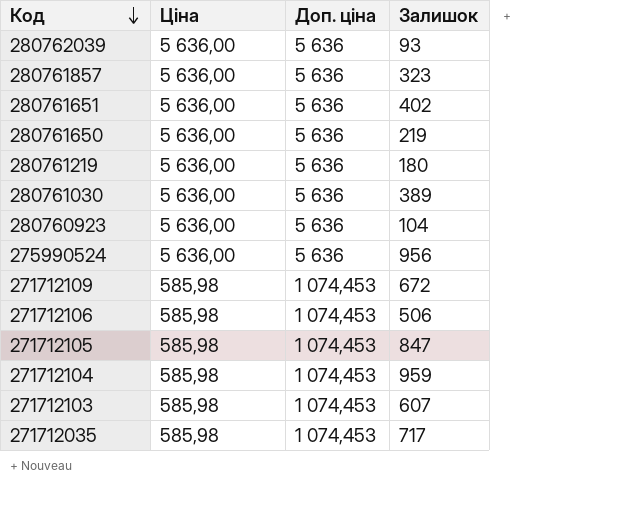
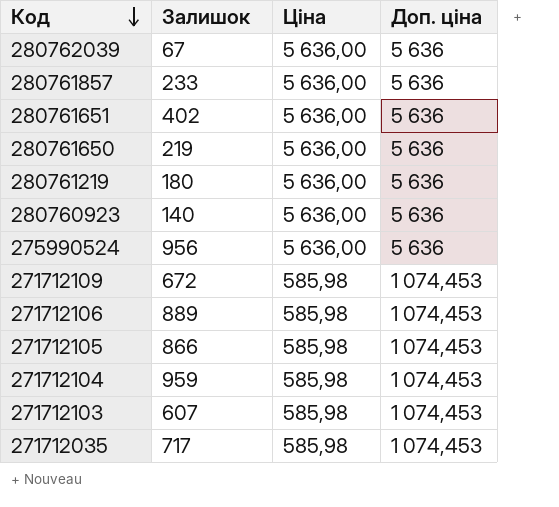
column Залишок | position: 4 -> 2
row 280761030: 5 636,00 | 5 636 | 389 -> none
280762039 | Залишок: 93 -> 67
280761857 | Залишок: 323 -> 233
280760923 | Залишок: 104 -> 140
271712106 | Залишок: 506 -> 889
271712105 | Залишок: 847 -> 866

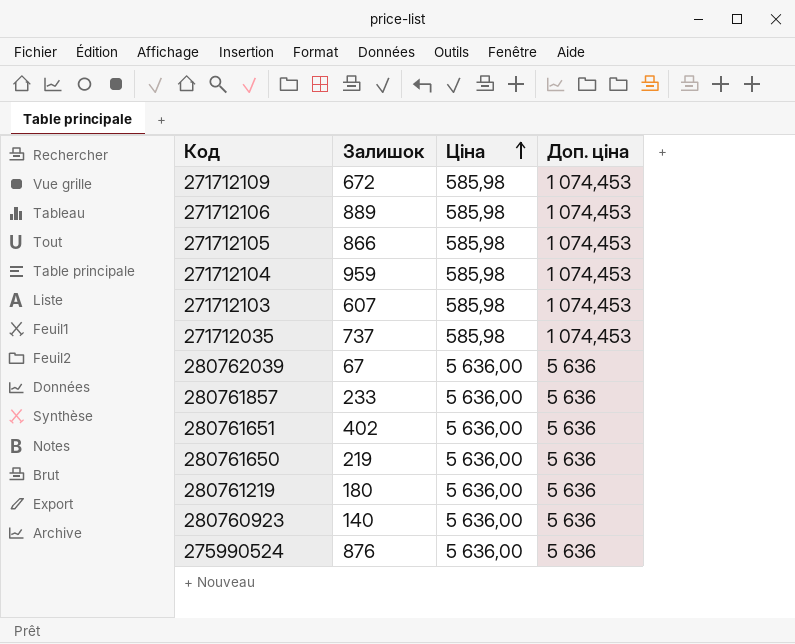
row order: Код descending -> Ціна ascending
271712035 | Залишок: 717 -> 737
275990524 | Залишок: 956 -> 876

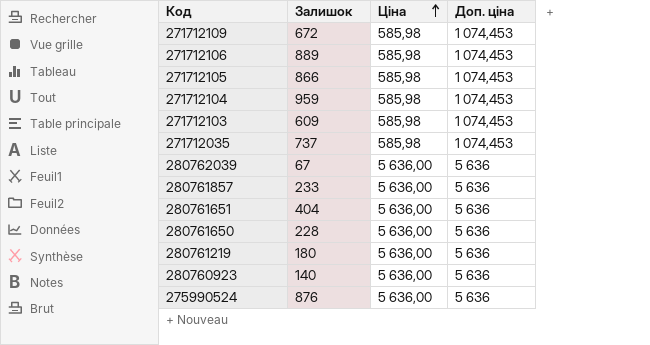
271712103 | Залишок: 607 -> 609
280761651 | Залишок: 402 -> 404
280761650 | Залишок: 219 -> 228

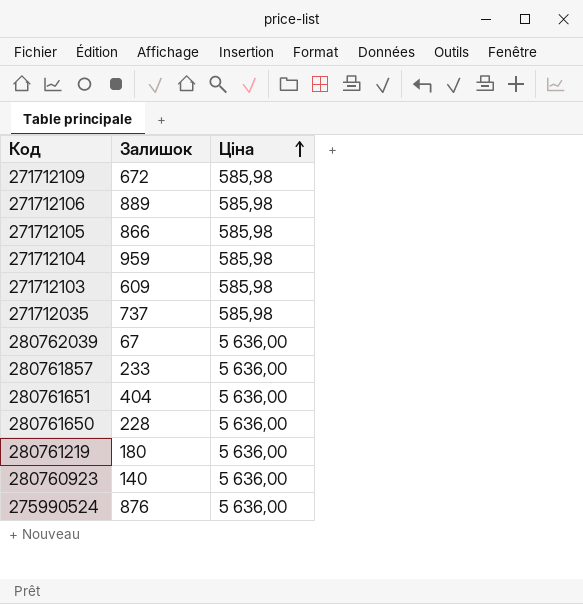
column Доп. ціна | position: 4 -> none

